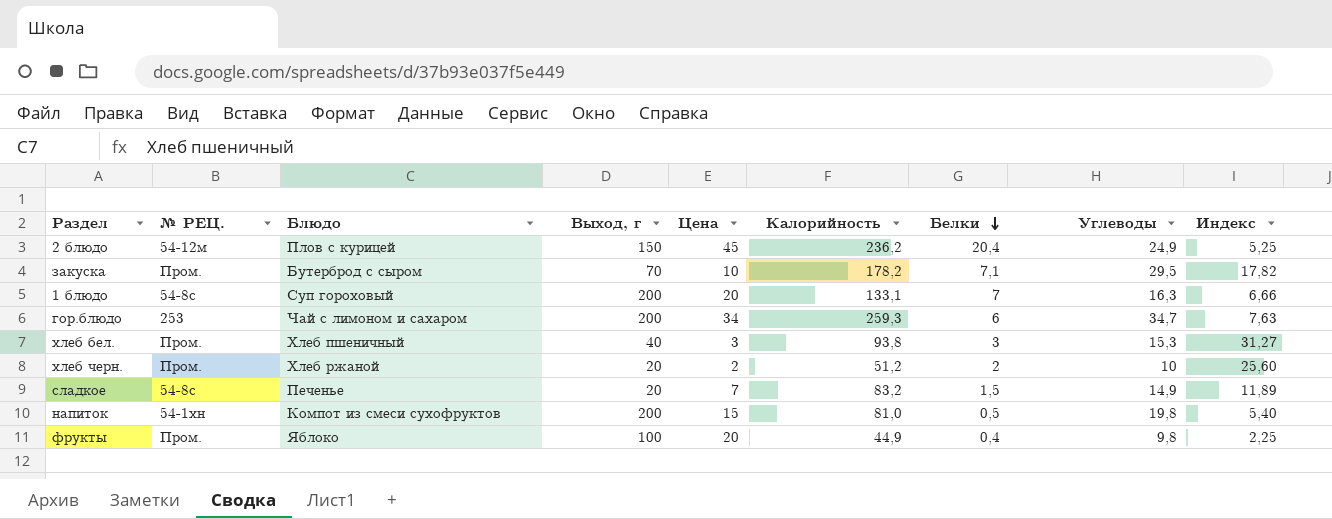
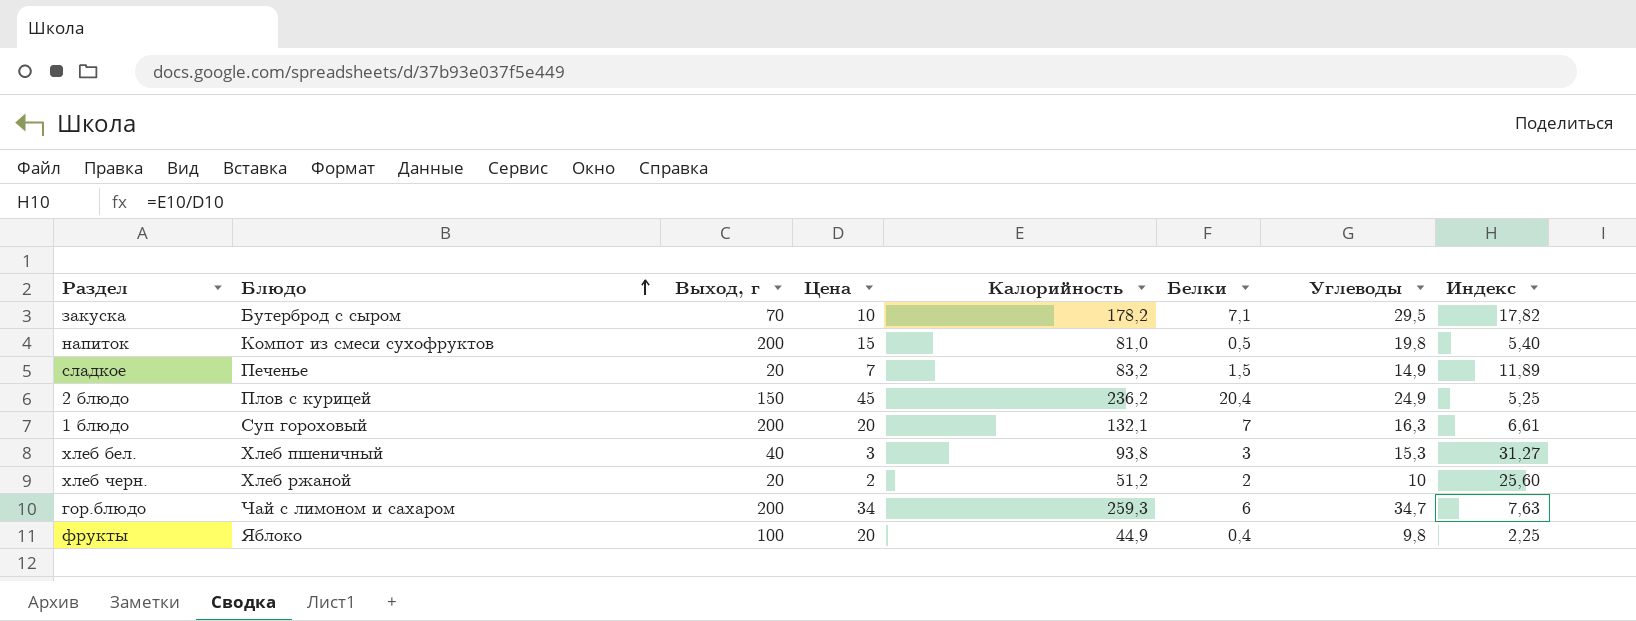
row order: Белки descending -> Блюдо ascending
column № РЕЦ. | position: 2 -> none
1 блюдо | Калорийность: 133,1 -> 132,1
1 блюдо | Индекс: 6,66 -> 6,61

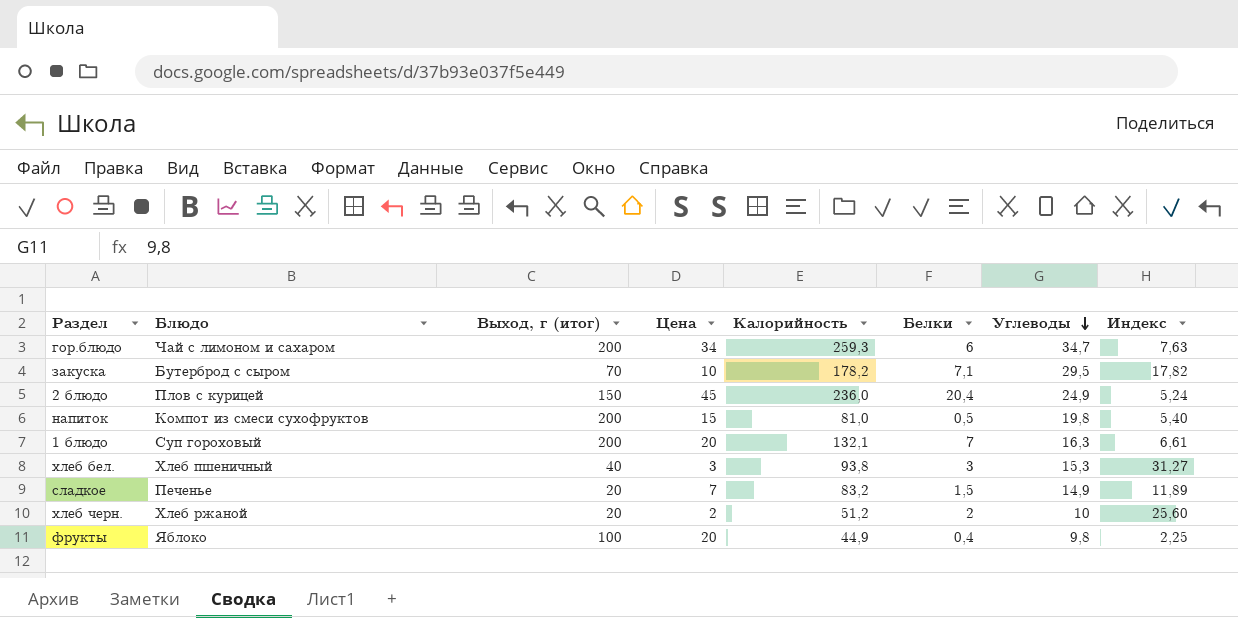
row order: Блюдо ascending -> Углеводы descending
column name: Выход, г -> Выход, г (итог)
2 блюдо | Калорийность: 236,2 -> 236,0
2 блюдо | Индекс: 5,25 -> 5,24

